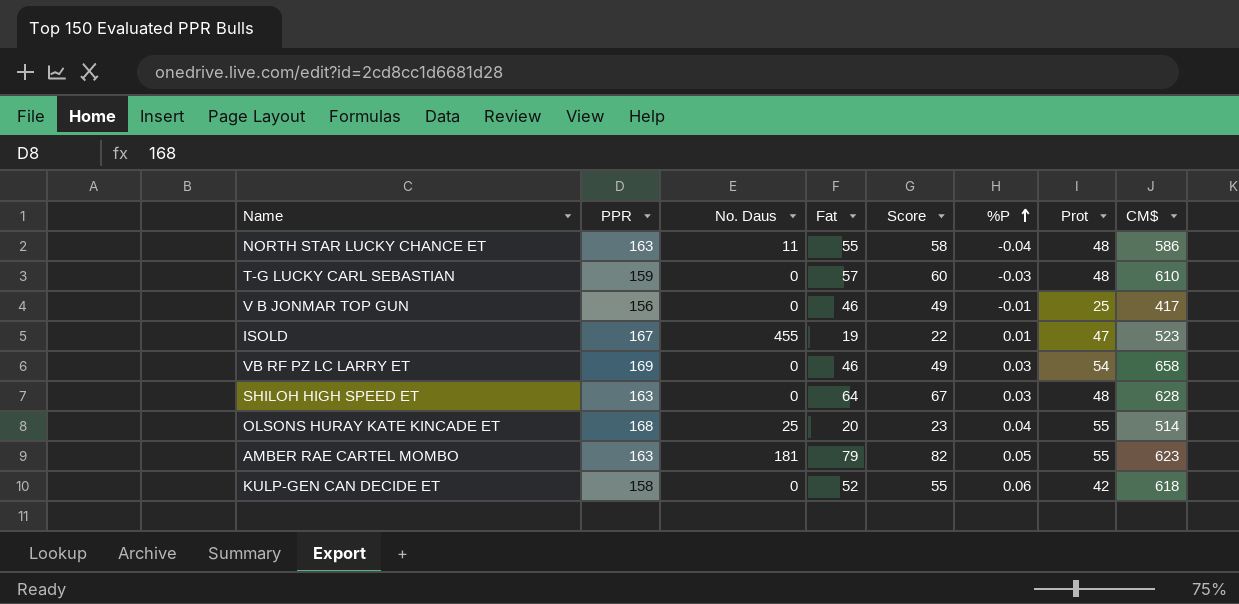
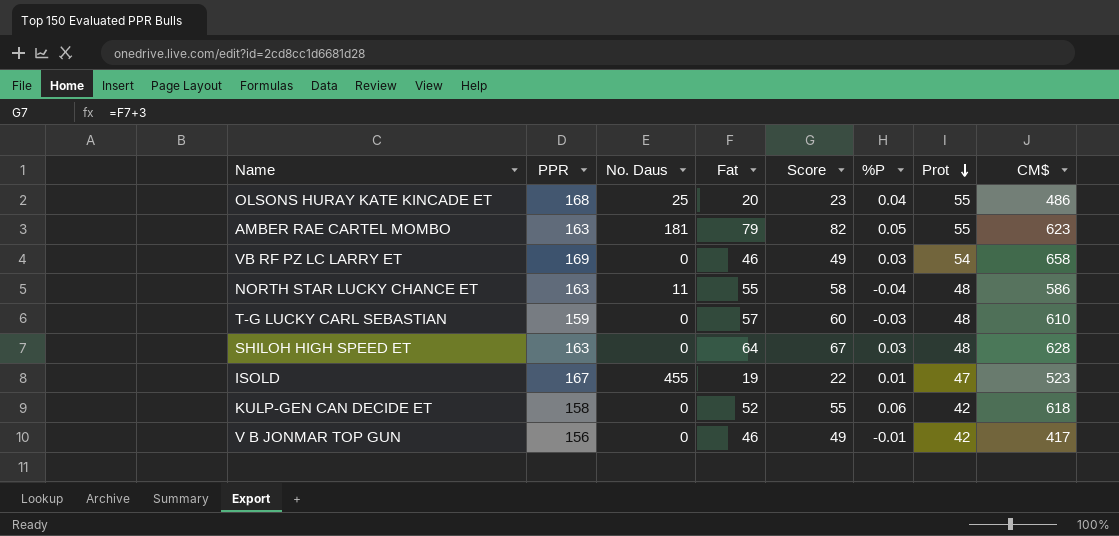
row order: %P ascending -> Prot descending
OLSONS HURAY KATE KINCADE ET | CM$: 514 -> 486
V B JONMAR TOP GUN | Prot: 25 -> 42

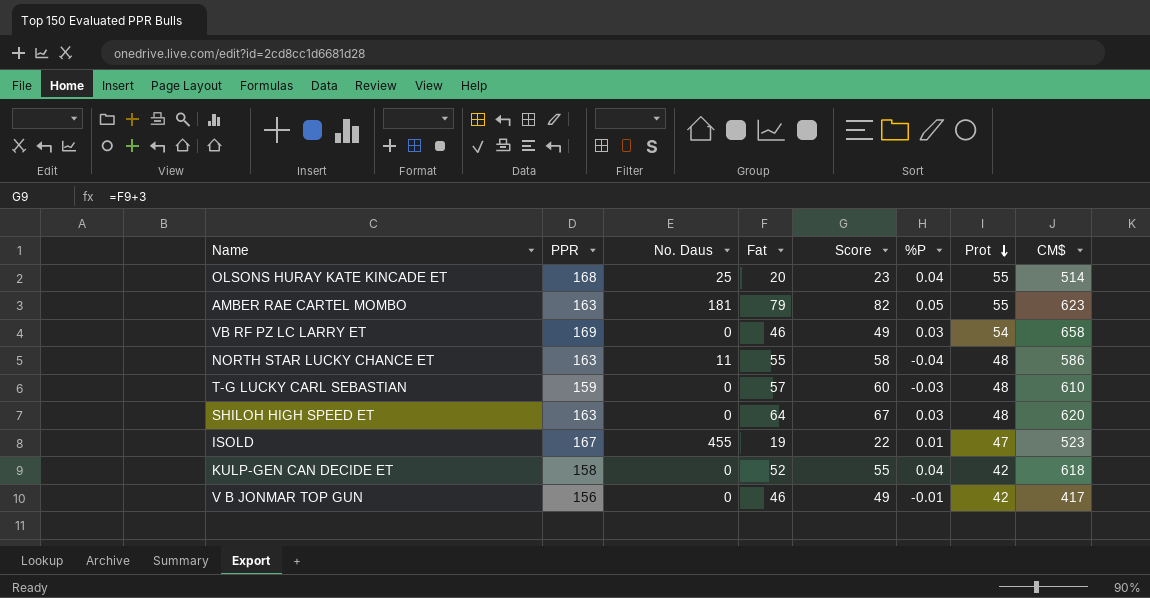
OLSONS HURAY KATE KINCADE ET | CM$: 486 -> 514
SHILOH HIGH SPEED ET | CM$: 628 -> 620
KULP-GEN CAN DECIDE ET | %P: 0.06 -> 0.04

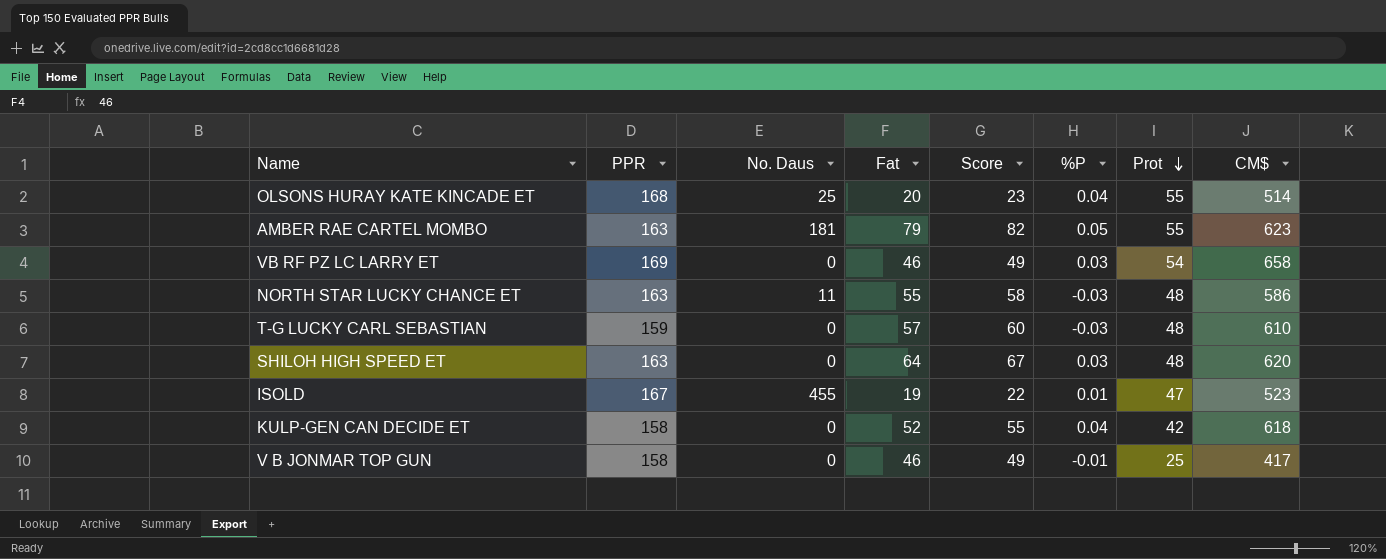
NORTH STAR LUCKY CHANCE ET | %P: -0.04 -> -0.03
V B JONMAR TOP GUN | PPR: 156 -> 158
V B JONMAR TOP GUN | Prot: 42 -> 25

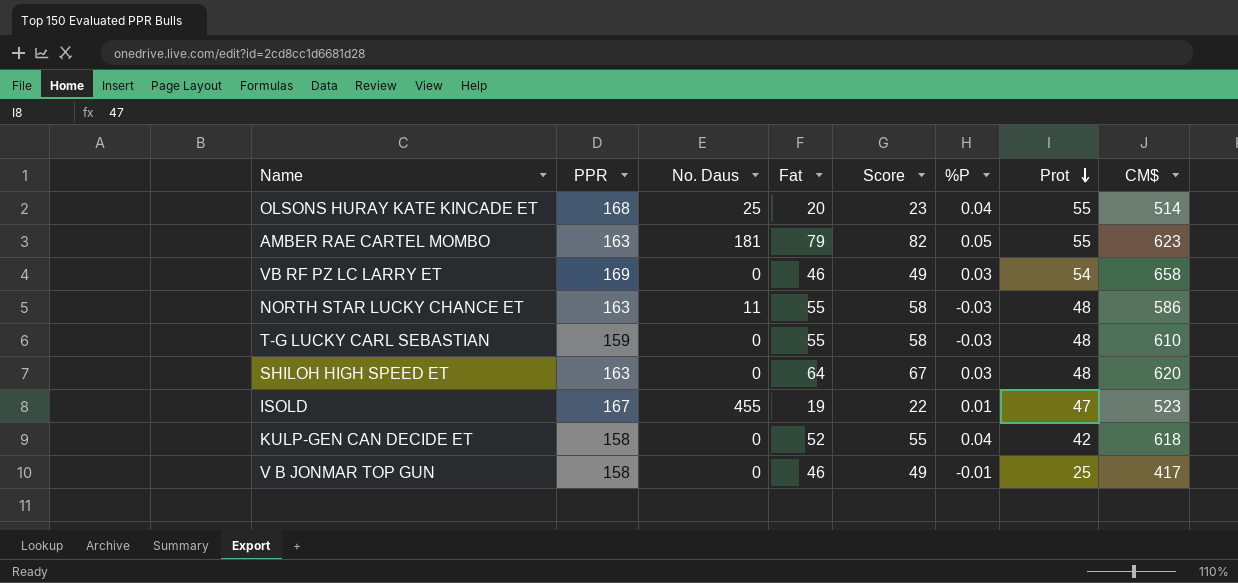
T-G LUCKY CARL SEBASTIAN | Fat: 57 -> 55
T-G LUCKY CARL SEBASTIAN | Score: 60 -> 58

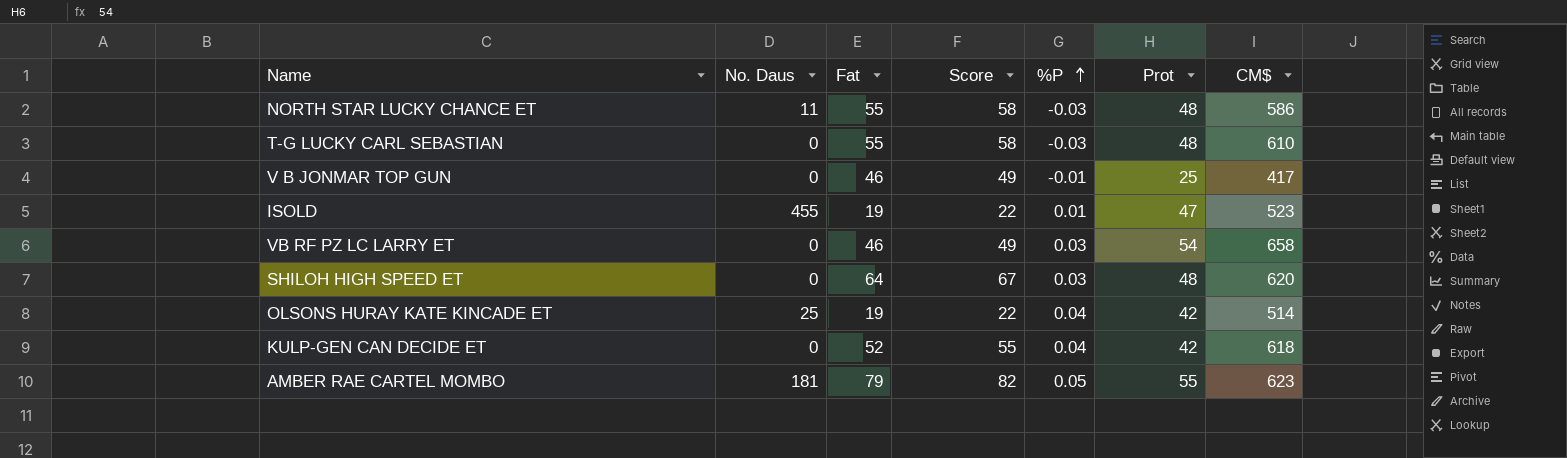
row order: Prot descending -> %P ascending
column PPR | position: 2 -> none
OLSONS HURAY KATE KINCADE ET | Fat: 20 -> 19
OLSONS HURAY KATE KINCADE ET | Score: 23 -> 22
OLSONS HURAY KATE KINCADE ET | Prot: 55 -> 42

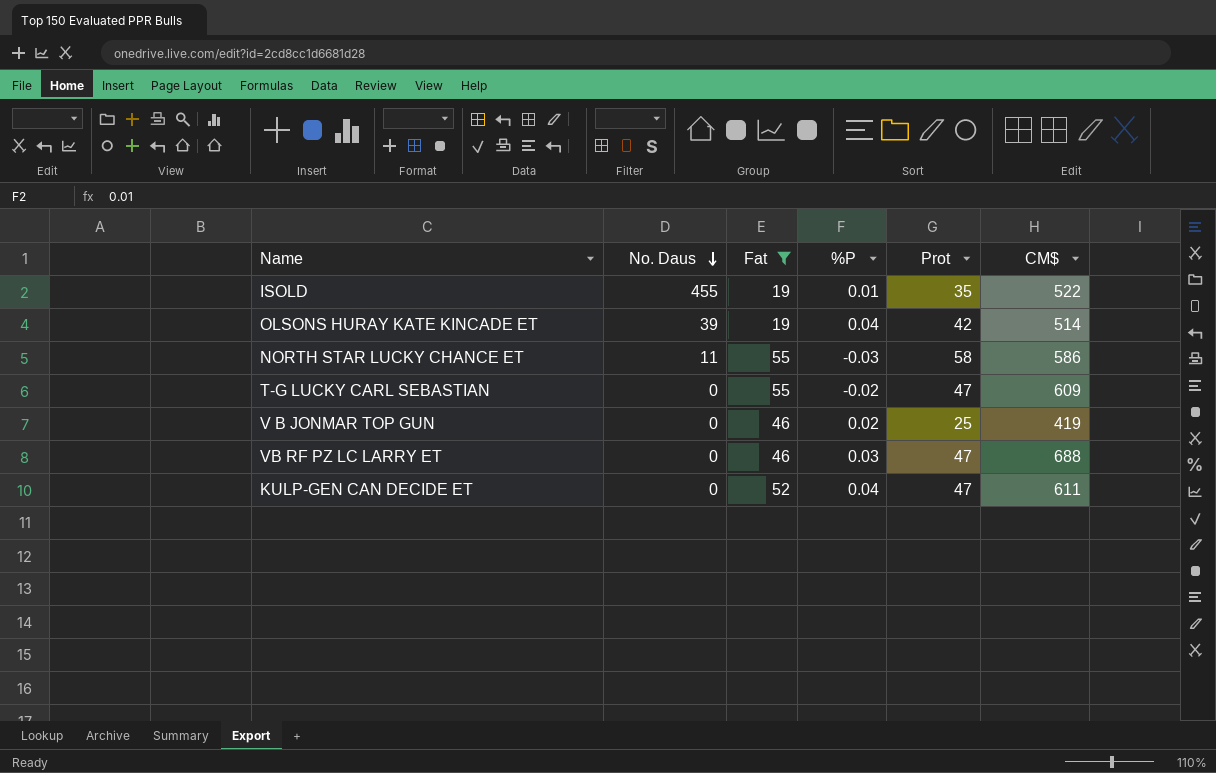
filter: none -> Fat <= 55
row order: %P ascending -> No. Daus descending
column Score | formula: [Fat] + 3 -> none
ISOLD | Prot: 47 -> 35
ISOLD | CM$: 523 -> 522
OLSONS HURAY KATE KINCADE ET | No. Daus: 25 -> 39
NORTH STAR LUCKY CHANCE ET | Prot: 48 -> 58
T-G LUCKY CARL SEBASTIAN | %P: -0.03 -> -0.02
T-G LUCKY CARL SEBASTIAN | Prot: 48 -> 47
T-G LUCKY CARL SEBASTIAN | CM$: 610 -> 609
V B JONMAR TOP GUN | %P: -0.01 -> 0.02
V B JONMAR TOP GUN | CM$: 417 -> 419
VB RF PZ LC LARRY ET | Prot: 54 -> 47
VB RF PZ LC LARRY ET | CM$: 658 -> 688
KULP-GEN CAN DECIDE ET | Prot: 42 -> 47
KULP-GEN CAN DECIDE ET | CM$: 618 -> 611

